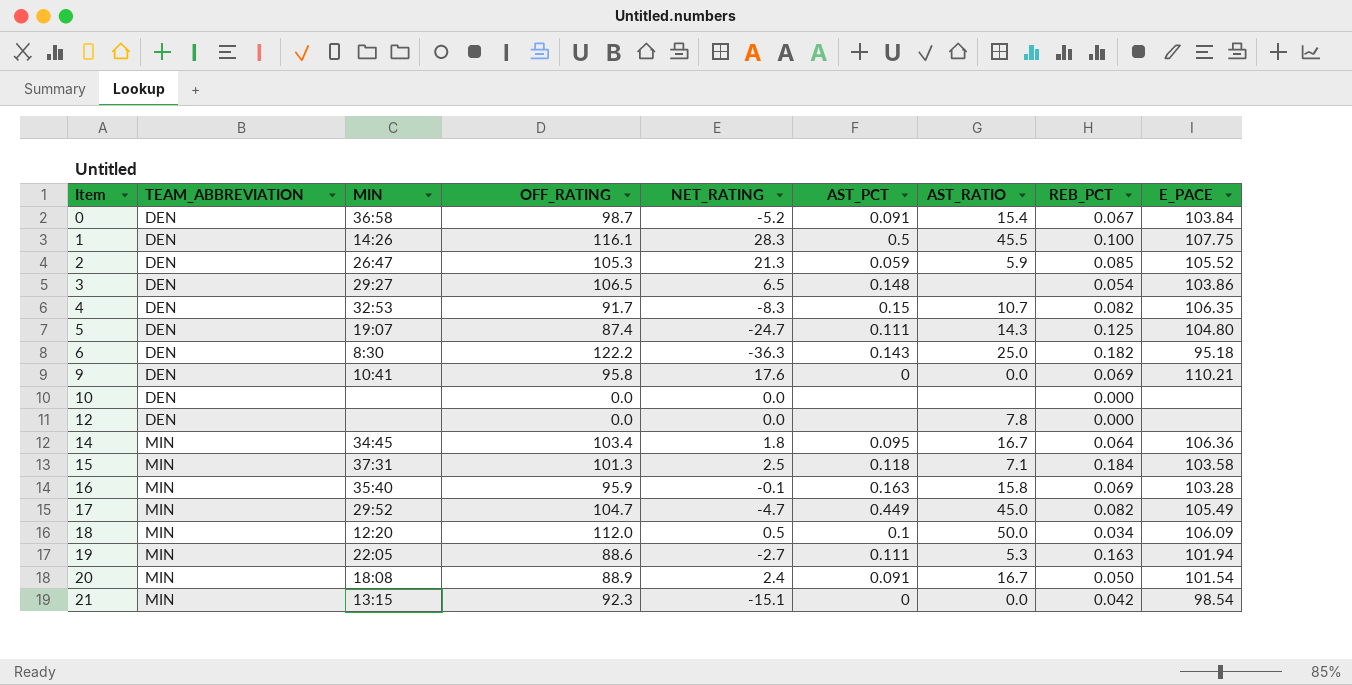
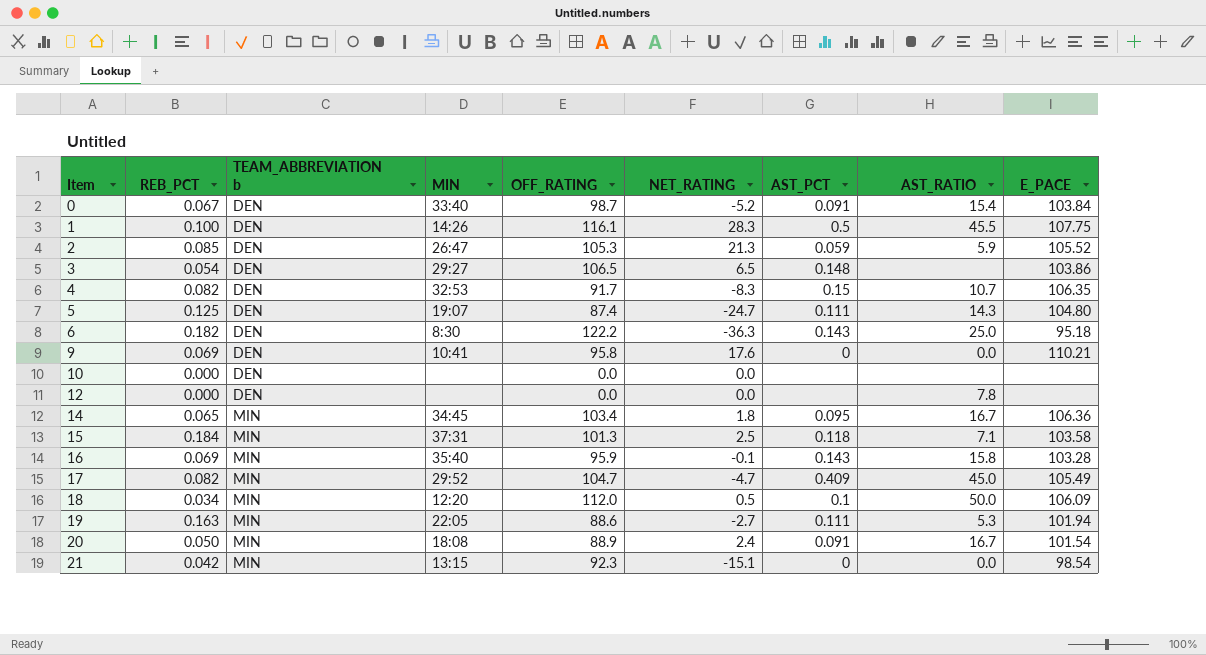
column REB_PCT | position: 8 -> 2
column name: TEAM_ABBREVIATION -> TEAM_ABBREVIATION b
0 | MIN: 36:58 -> 33:40
14 | REB_PCT: 0.064 -> 0.065
16 | AST_PCT: 0.163 -> 0.143
17 | AST_PCT: 0.449 -> 0.409

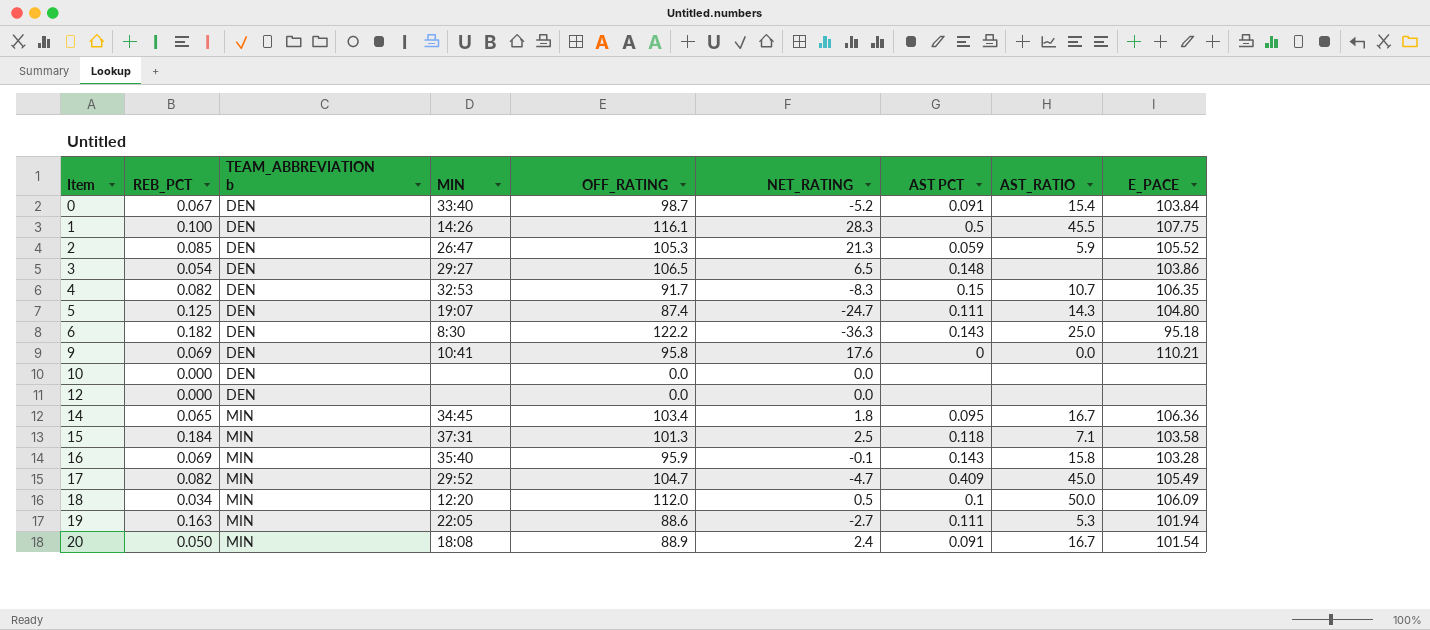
column name: AST_PCT -> AST PCT
row 21: 0.042 | MIN | 13:15 | 92.3 | -15.1 | 0 | 0.0 | 98.54 -> none
12 | AST_RATIO: 7.8 -> none

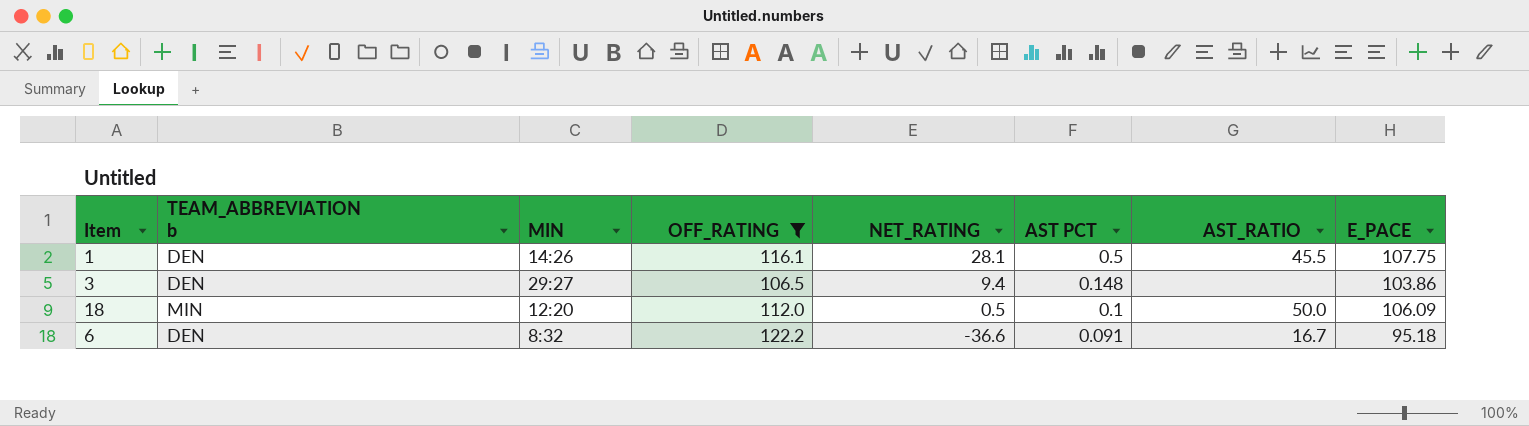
filter: none -> OFF_RATING >= 106.5
row order: Item ascending -> NET_RATING descending
column REB_PCT | position: 2 -> none
1 | NET_RATING: 28.3 -> 28.1
3 | NET_RATING: 6.5 -> 9.4
6 | MIN: 8:30 -> 8:32
6 | NET_RATING: -36.3 -> -36.6
6 | AST PCT: 0.143 -> 0.091
6 | AST_RATIO: 25.0 -> 16.7

